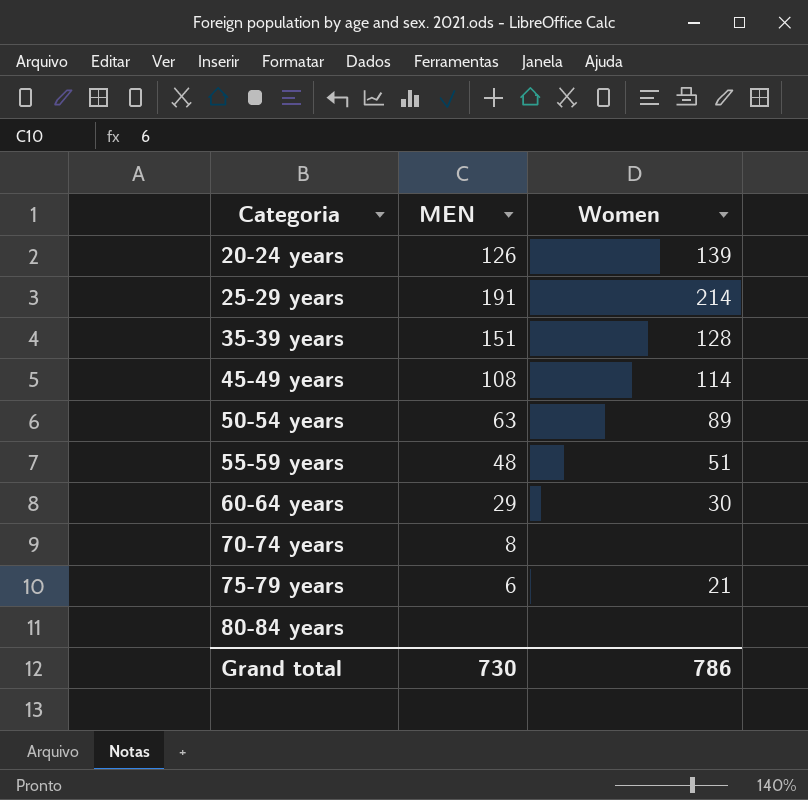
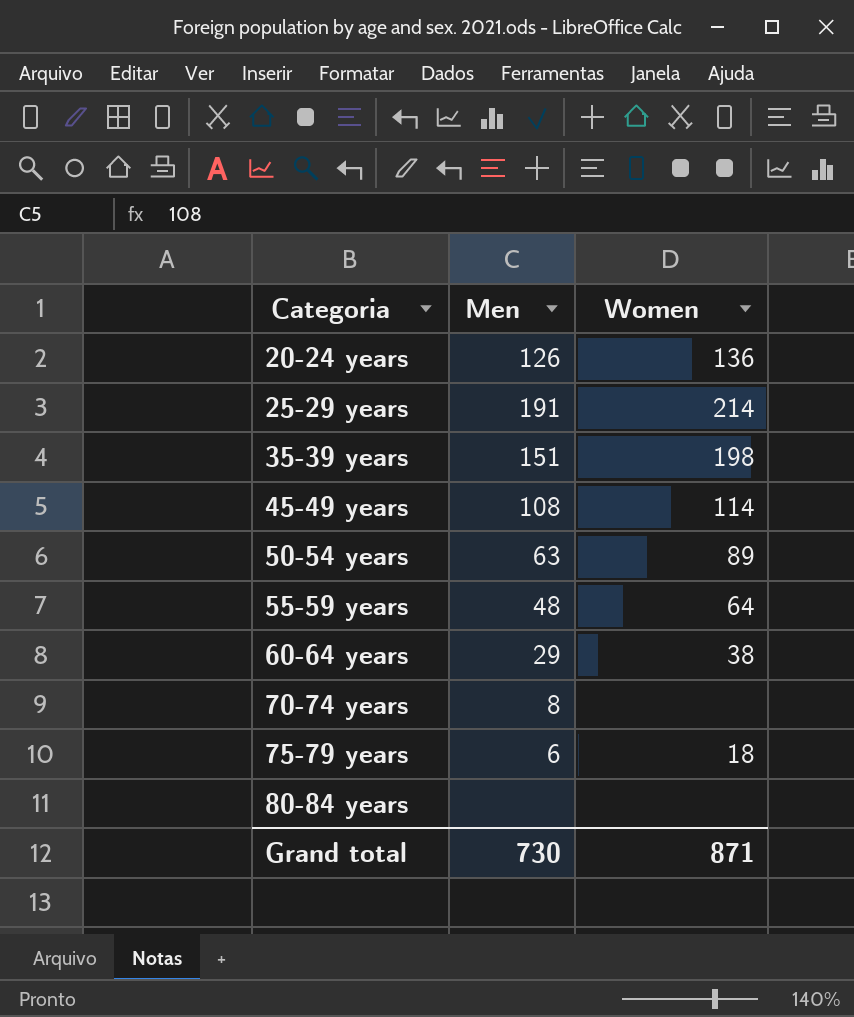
column name: MEN -> Men
20-24 years | Women: 139 -> 136
35-39 years | Women: 128 -> 198
55-59 years | Women: 51 -> 64
60-64 years | Women: 30 -> 38
75-79 years | Women: 21 -> 18
Grand total | Women: 786 -> 871

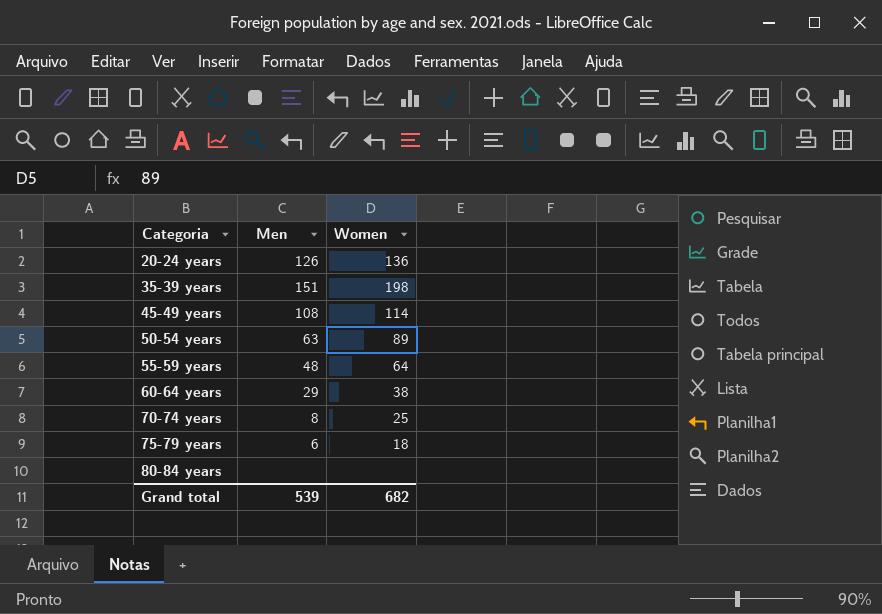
row 25-29 years: 191 | 214 -> none
70-74 years | Women: none -> 25
Grand total | Men: 730 -> 539
Grand total | Women: 871 -> 682

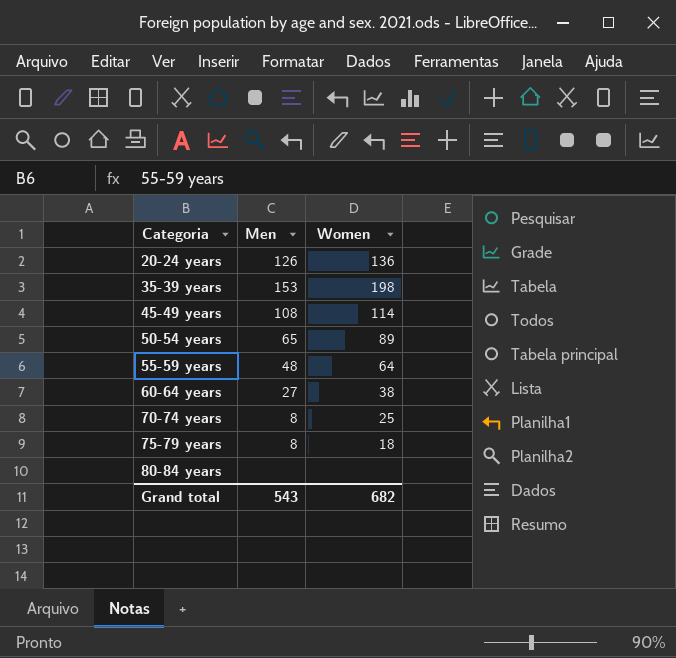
35-39 years | Men: 151 -> 153
50-54 years | Men: 63 -> 65
60-64 years | Men: 29 -> 27
75-79 years | Men: 6 -> 8
Grand total | Men: 539 -> 543

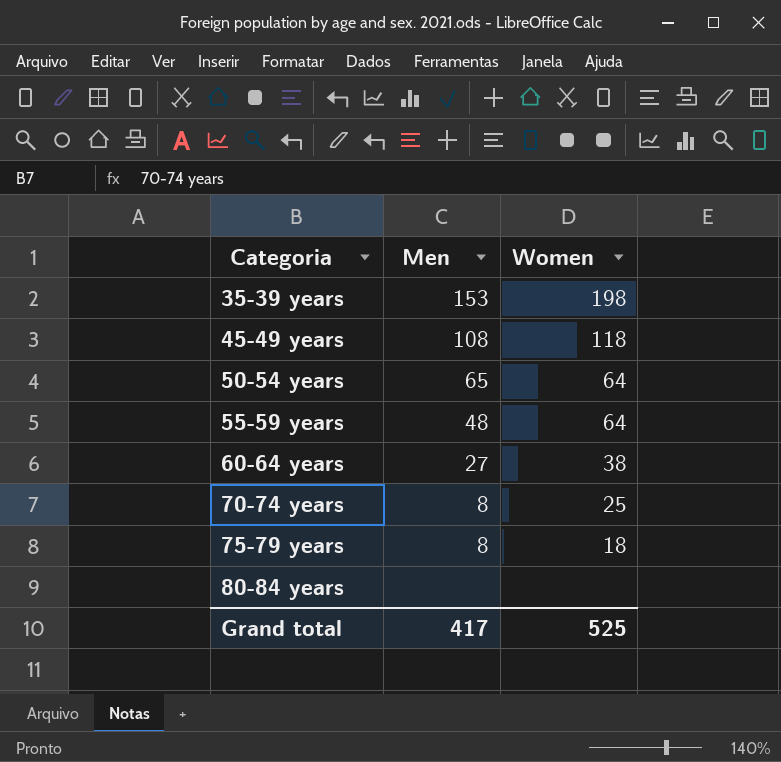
row 20-24 years: 126 | 136 -> none
45-49 years | Women: 114 -> 118
50-54 years | Women: 89 -> 64
Grand total | Men: 543 -> 417
Grand total | Women: 682 -> 525

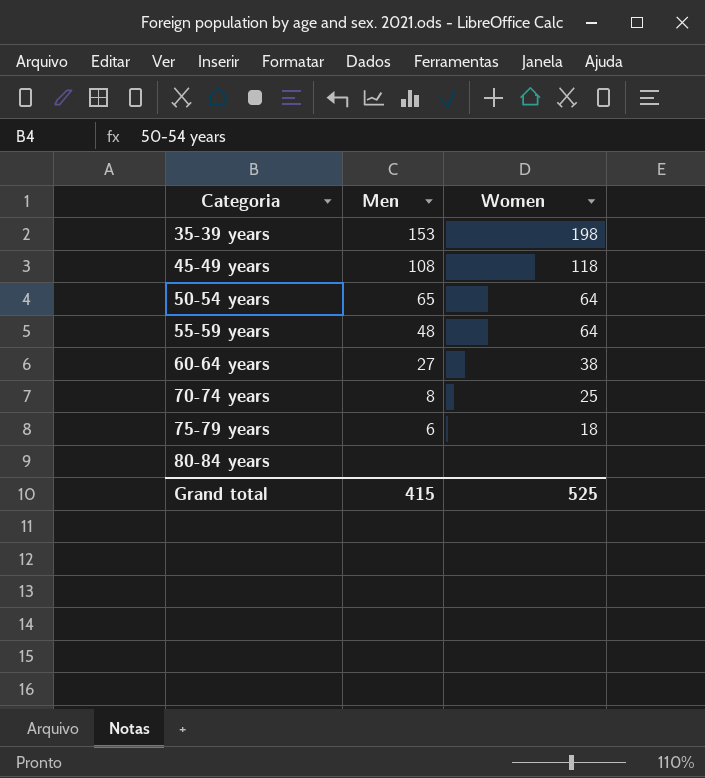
75-79 years | Men: 8 -> 6
Grand total | Men: 417 -> 415

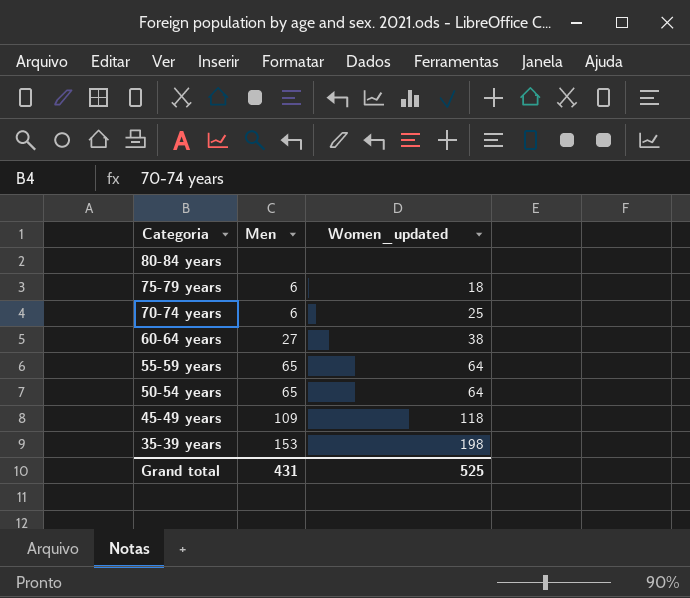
row order: Categoria ascending -> Categoria descending
column name: Women -> Women_updated
70-74 years | Men: 8 -> 6
55-59 years | Men: 48 -> 65
45-49 years | Men: 108 -> 109
Grand total | Men: 415 -> 431

